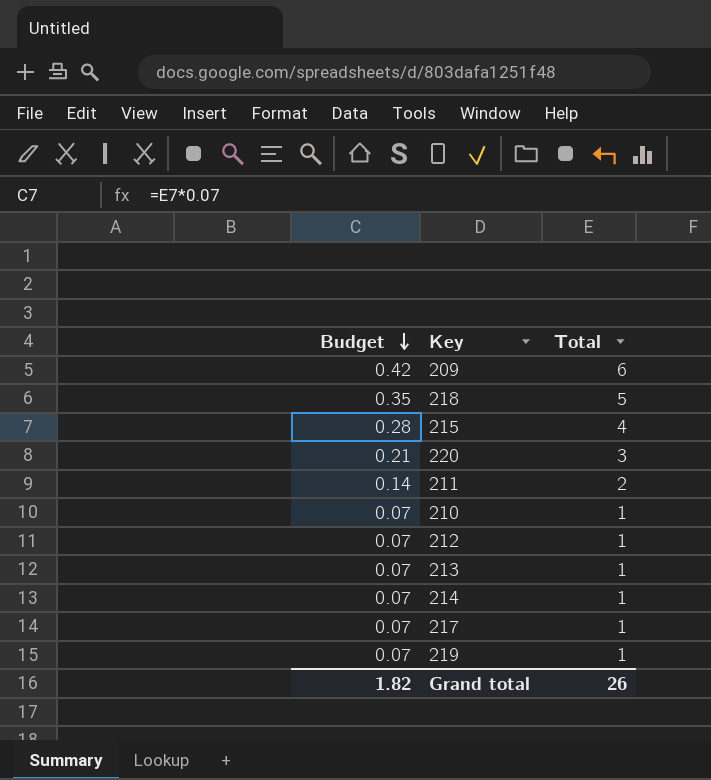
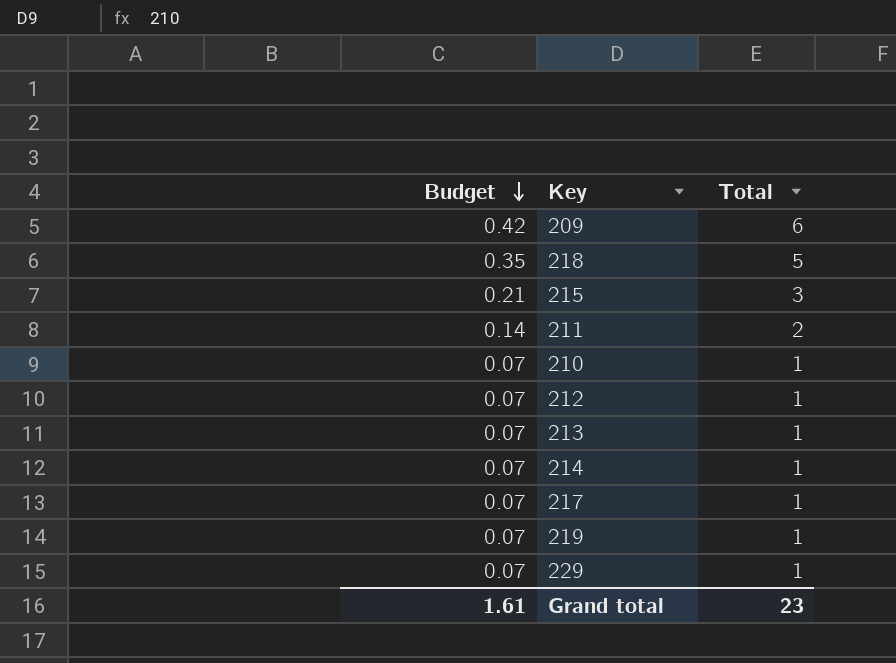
row 220: 0.21 | 3 -> none
215 | Budget: 0.28 -> 0.21
215 | Total: 4 -> 3
row 229: none -> 0.07 | 1
Grand total | Budget: 1.82 -> 1.61
Grand total | Total: 26 -> 23

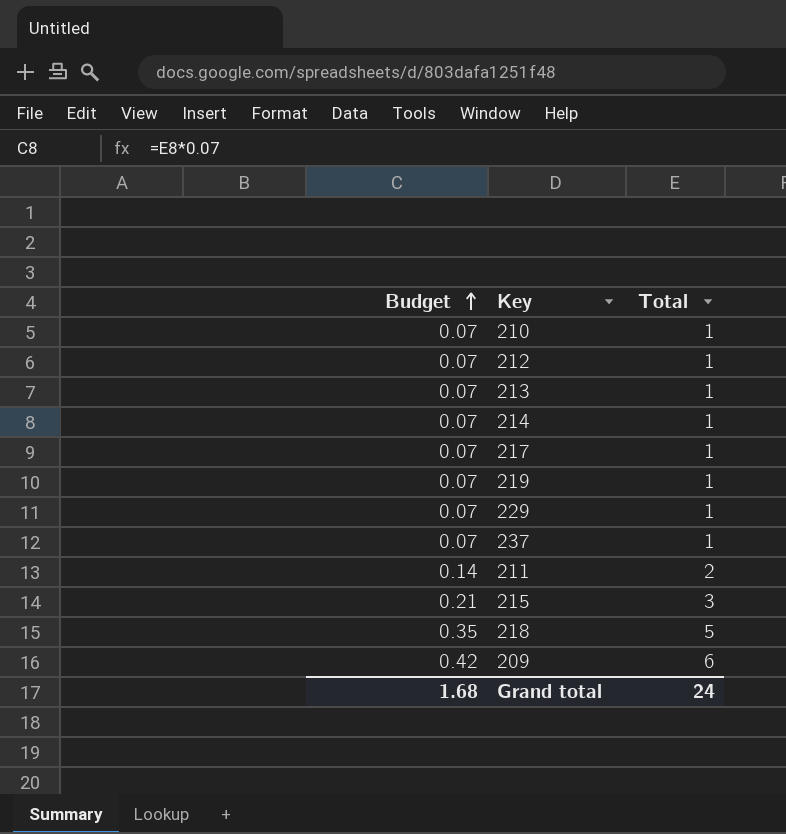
row order: Budget descending -> Budget ascending
row 237: none -> 0.07 | 1
Grand total | Budget: 1.61 -> 1.68
Grand total | Total: 23 -> 24

